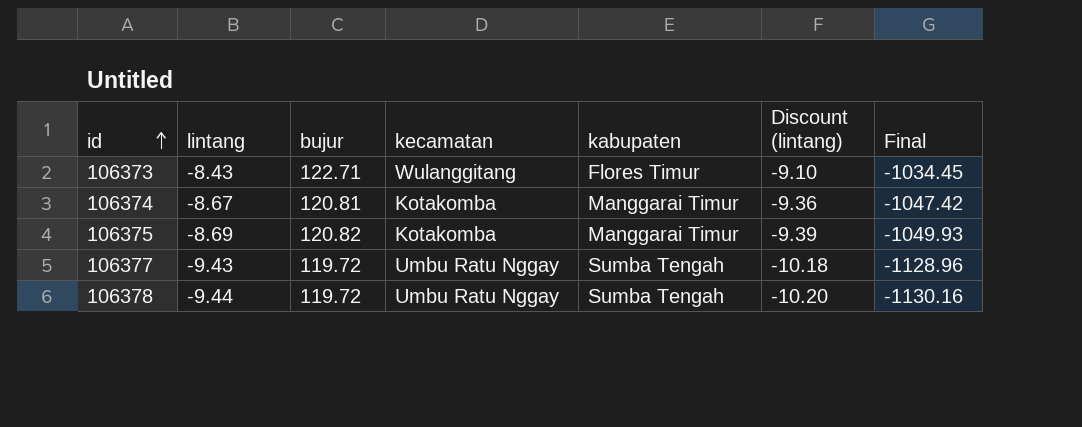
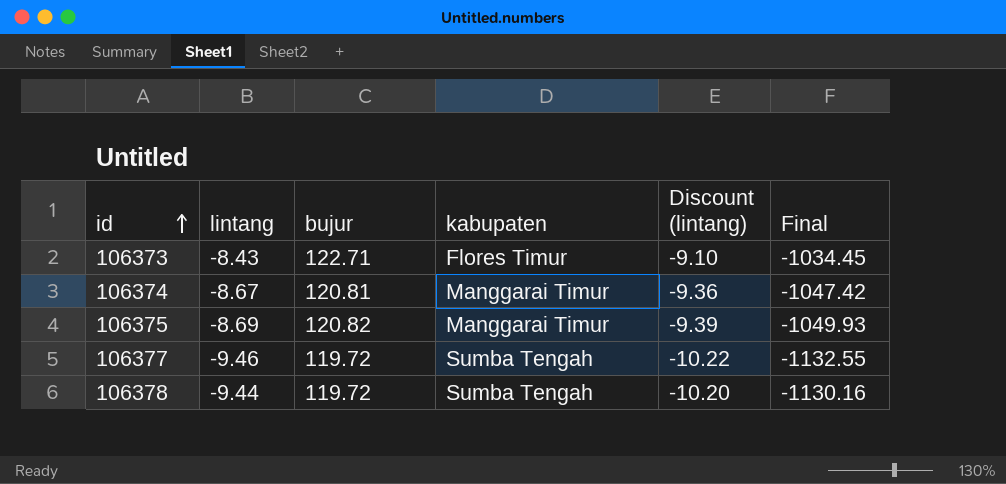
column kecamatan | position: 4 -> none
106377 | lintang: -9.43 -> -9.46
106377 | Discount (lintang): -10.18 -> -10.22
106377 | Final: -1128.96 -> -1132.55

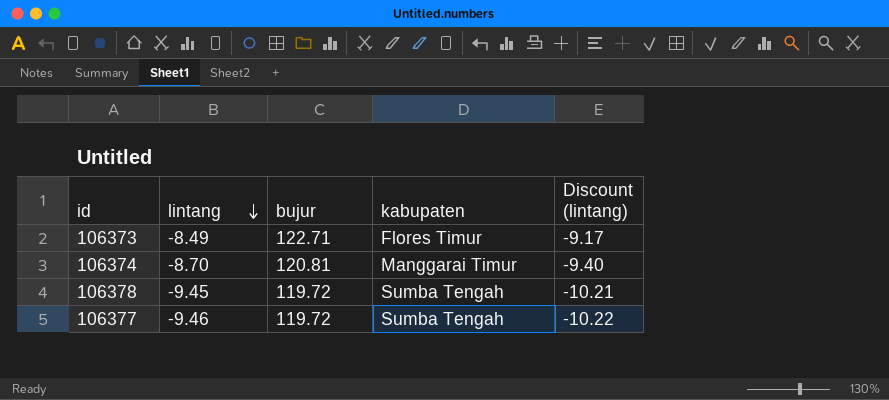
row order: id ascending -> lintang descending
column Final | formula: [lintang] * [bujur] -> none
row 106375: -8.69 | 120.82 | Manggarai Timur | -9.39 | -1049.93 -> none
106373 | lintang: -8.43 -> -8.49
106373 | Discount (lintang): -9.10 -> -9.17
106374 | lintang: -8.67 -> -8.70
106374 | Discount (lintang): -9.36 -> -9.40
106378 | lintang: -9.44 -> -9.45
106378 | Discount (lintang): -10.20 -> -10.21

